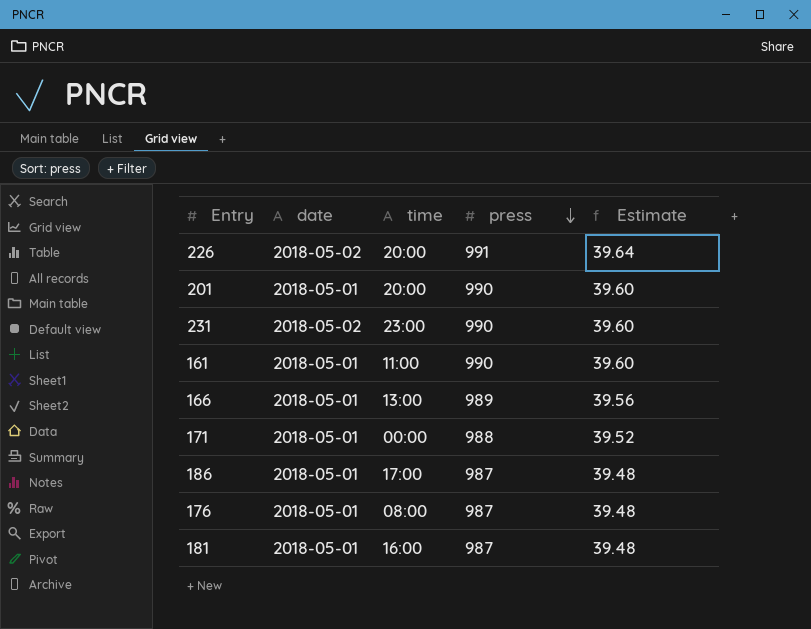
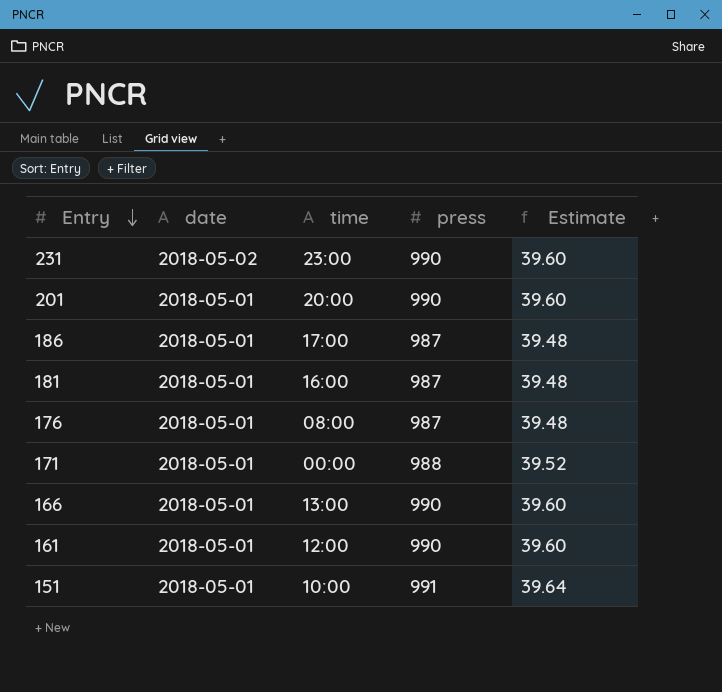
row order: press descending -> Entry descending
row 226: 2018-05-02 | 20:00 | 991 | 39.64 -> none
166 | press: 989 -> 990
166 | Estimate: 39.56 -> 39.60
161 | time: 11:00 -> 12:00
row 151: none -> 2018-05-01 | 10:00 | 991 | 39.64

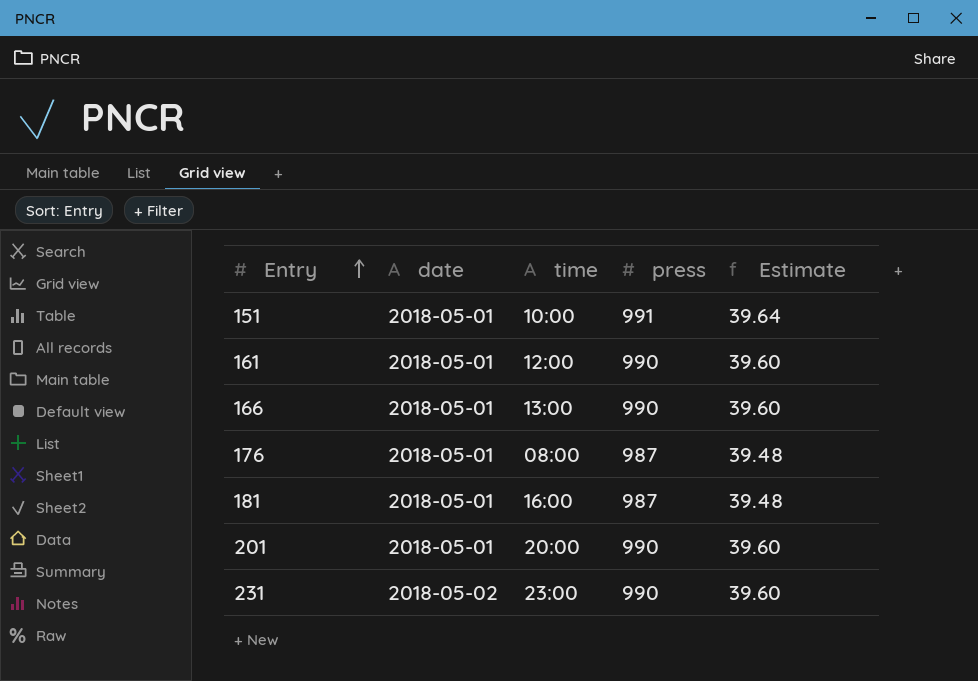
row order: Entry descending -> Entry ascending
row 186: 2018-05-01 | 17:00 | 987 | 39.48 -> none
row 171: 2018-05-01 | 00:00 | 988 | 39.52 -> none

